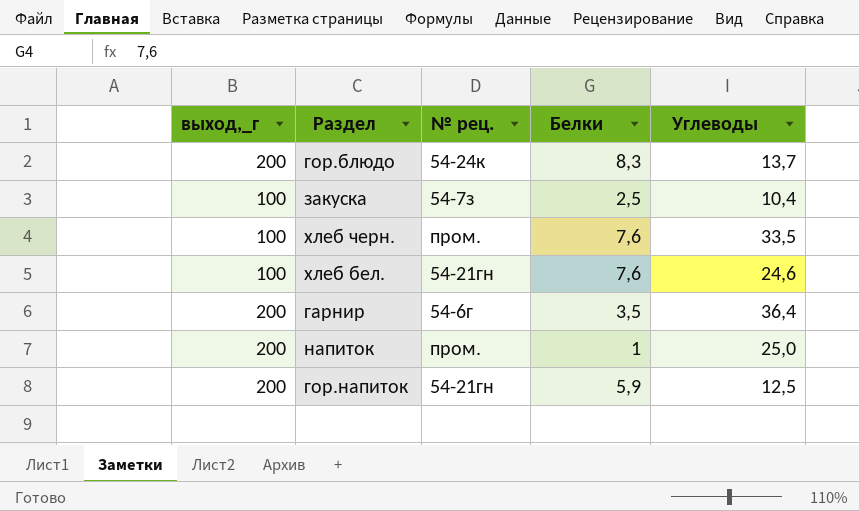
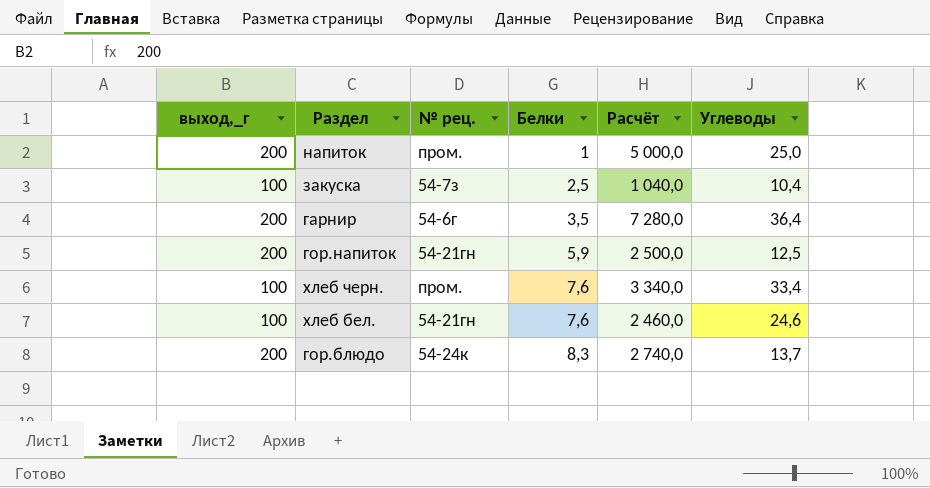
row order: none -> Белки ascending
column Расчёт | formula: none -> [выход,_г] * [Углеводы]
хлеб черн. | Углеводы: 33,5 -> 33,4

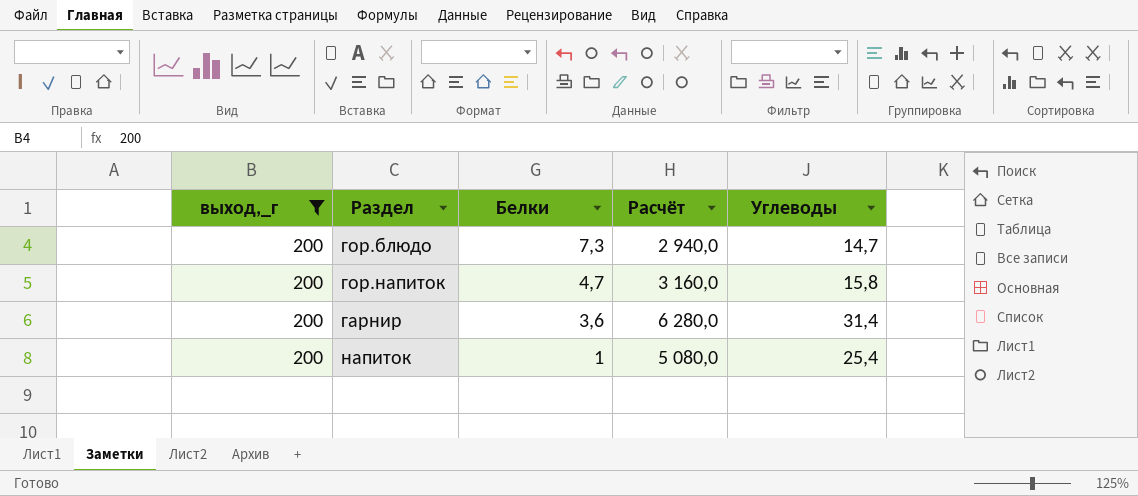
filter: none -> выход,_г = 200
row order: Белки ascending -> Белки descending
column № рец. | position: 3 -> none
гор.блюдо | Белки: 8,3 -> 7,3
гор.блюдо | Расчёт: 2 740,0 -> 2 940,0
гор.блюдо | Углеводы: 13,7 -> 14,7
гор.напиток | Белки: 5,9 -> 4,7
гор.напиток | Расчёт: 2 500,0 -> 3 160,0
гор.напиток | Углеводы: 12,5 -> 15,8
гарнир | Белки: 3,5 -> 3,6
гарнир | Расчёт: 7 280,0 -> 6 280,0
гарнир | Углеводы: 36,4 -> 31,4
напиток | Расчёт: 5 000,0 -> 5 080,0
напиток | Углеводы: 25,0 -> 25,4

